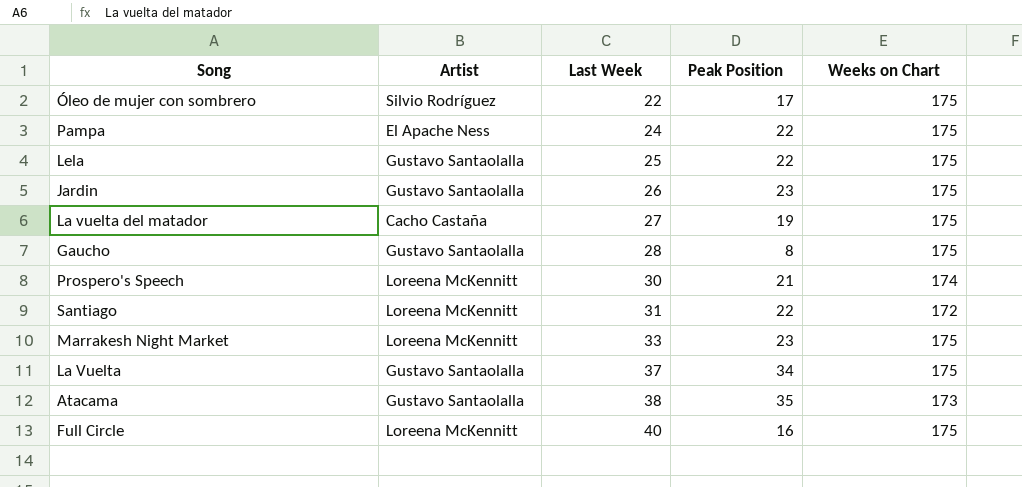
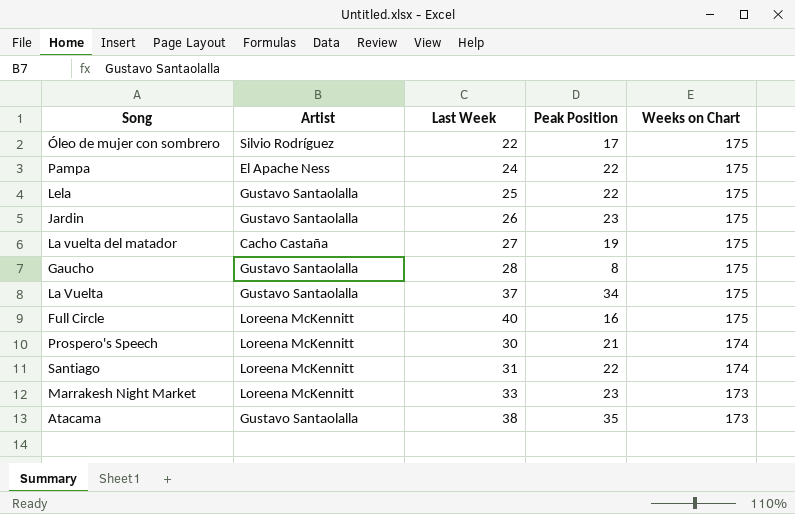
row order: Last Week ascending -> Weeks on Chart descending
Santiago | Weeks on Chart: 172 -> 174
Marrakesh Night Market | Weeks on Chart: 175 -> 173

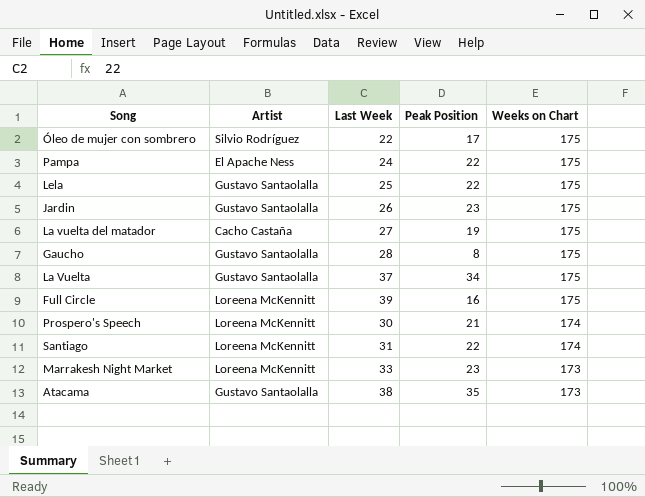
Full Circle | Last Week: 40 -> 39

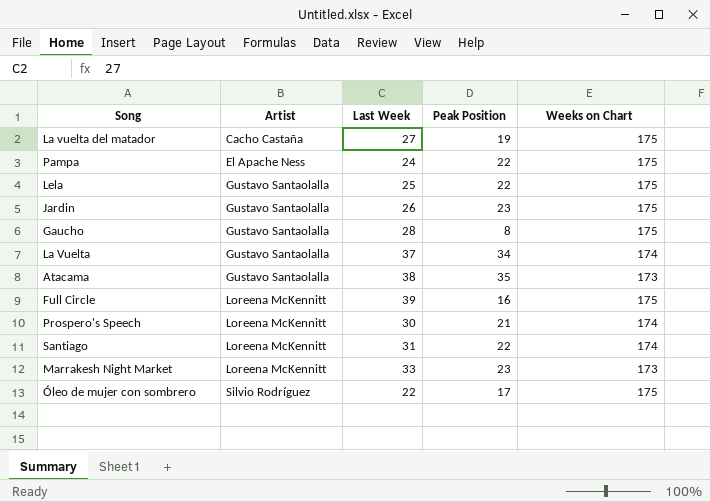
row order: Weeks on Chart descending -> Artist ascending
La Vuelta | Weeks on Chart: 175 -> 174

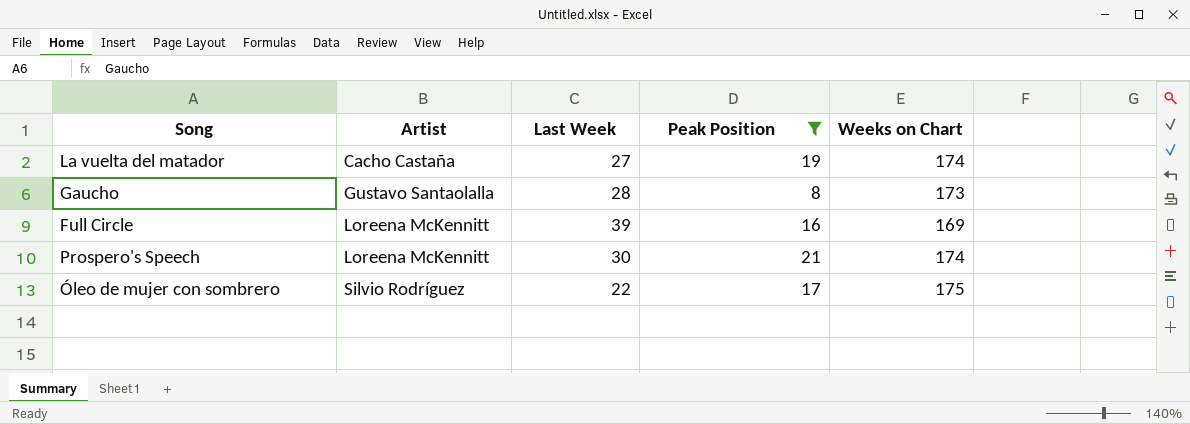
filter: none -> Peak Position <= 21
La vuelta del matador | Weeks on Chart: 175 -> 174
Gaucho | Weeks on Chart: 175 -> 173
Full Circle | Weeks on Chart: 175 -> 169

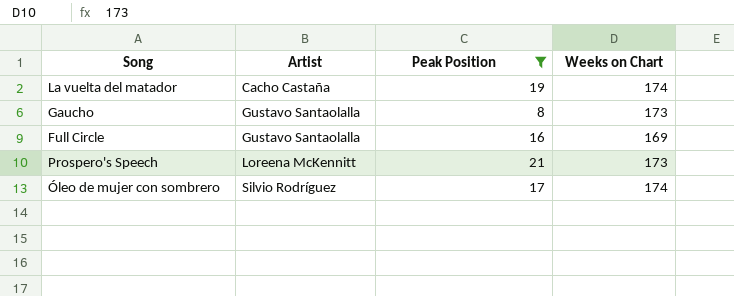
column Last Week | position: 3 -> none
Full Circle | Artist: Loreena McKennitt -> Gustavo Santaolalla
Prospero's Speech | Weeks on Chart: 174 -> 173
Óleo de mujer con sombrero | Weeks on Chart: 175 -> 174

